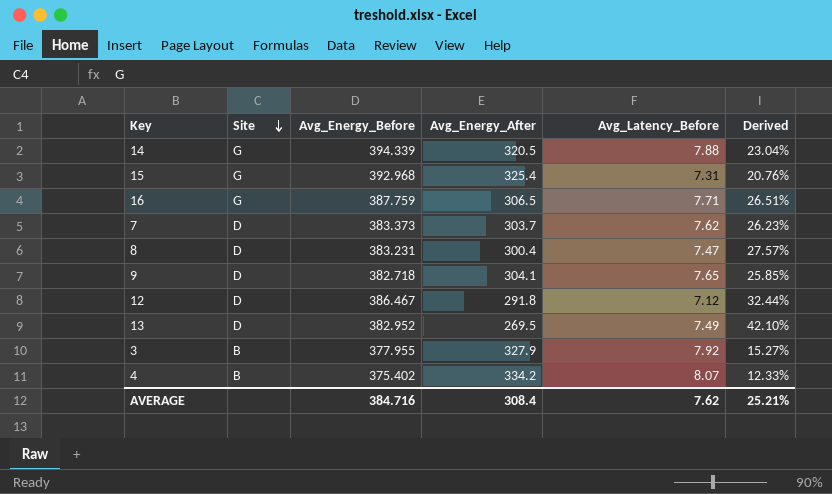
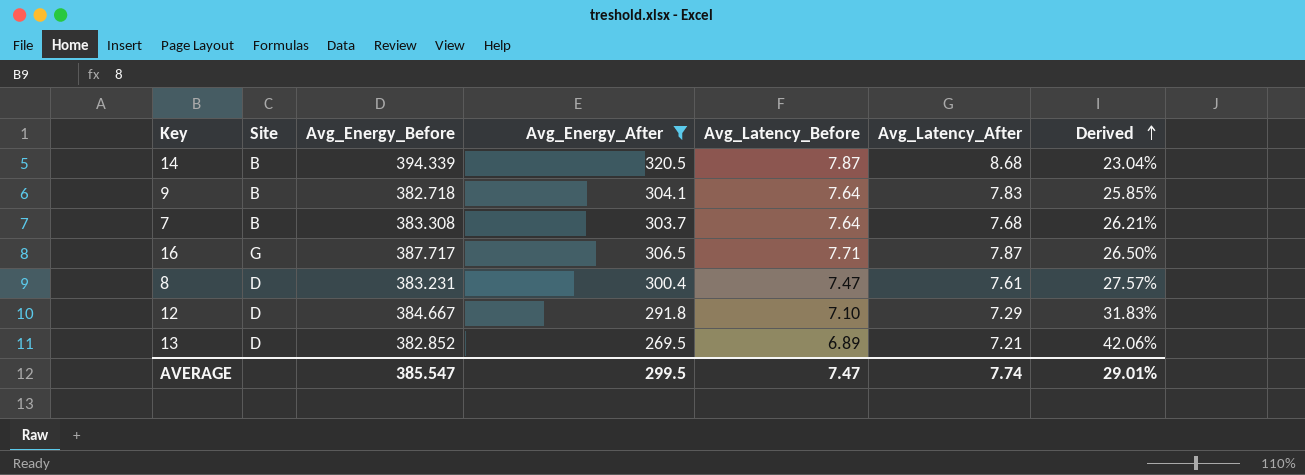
filter: none -> Avg_Energy_After <= 320.5
row order: Site descending -> Derived ascending
column Avg_Latency_After | position: none -> 6
14 | Site: G -> B
14 | Avg_Latency_Before: 7.88 -> 7.87
9 | Site: D -> B
9 | Avg_Latency_Before: 7.65 -> 7.64
7 | Site: D -> B
7 | Avg_Energy_Before: 383.373 -> 383.308
7 | Avg_Latency_Before: 7.62 -> 7.64
7 | Derived: 26.23% -> 26.21%
16 | Avg_Energy_Before: 387.759 -> 387.717
16 | Derived: 26.51% -> 26.50%
12 | Avg_Energy_Before: 386.467 -> 384.667
12 | Avg_Latency_Before: 7.12 -> 7.10
12 | Derived: 32.44% -> 31.83%
13 | Avg_Energy_Before: 382.952 -> 382.852
13 | Avg_Latency_Before: 7.49 -> 6.89
13 | Derived: 42.10% -> 42.06%
AVERAGE | Avg_Energy_Before: 384.716 -> 385.547
AVERAGE | Avg_Energy_After: 308.4 -> 299.5
AVERAGE | Avg_Latency_Before: 7.62 -> 7.47
AVERAGE | Derived: 25.21% -> 29.01%

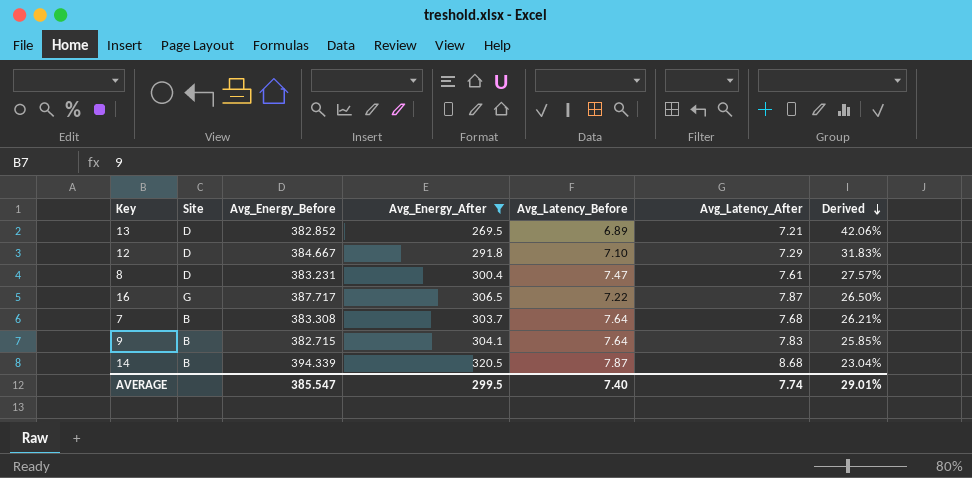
row order: Derived ascending -> Derived descending
16 | Avg_Latency_Before: 7.71 -> 7.22
9 | Avg_Energy_Before: 382.718 -> 382.715
AVERAGE | Avg_Latency_Before: 7.47 -> 7.40

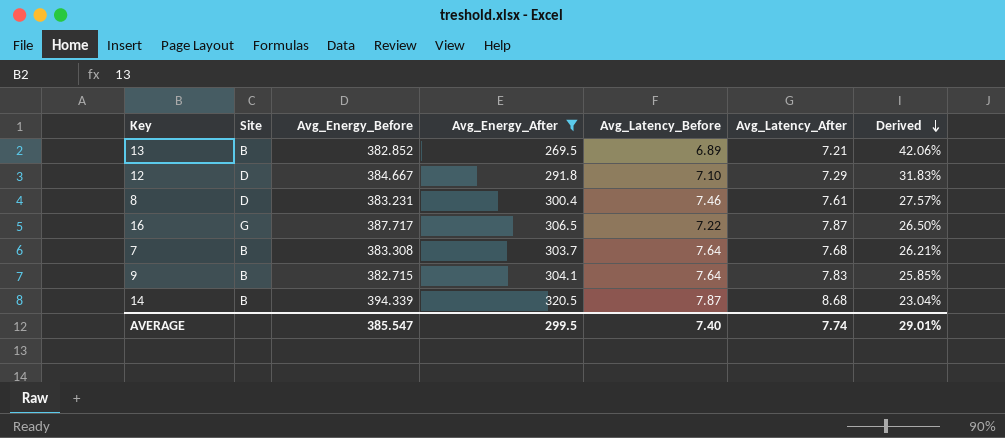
13 | Site: D -> B
8 | Avg_Latency_Before: 7.47 -> 7.46

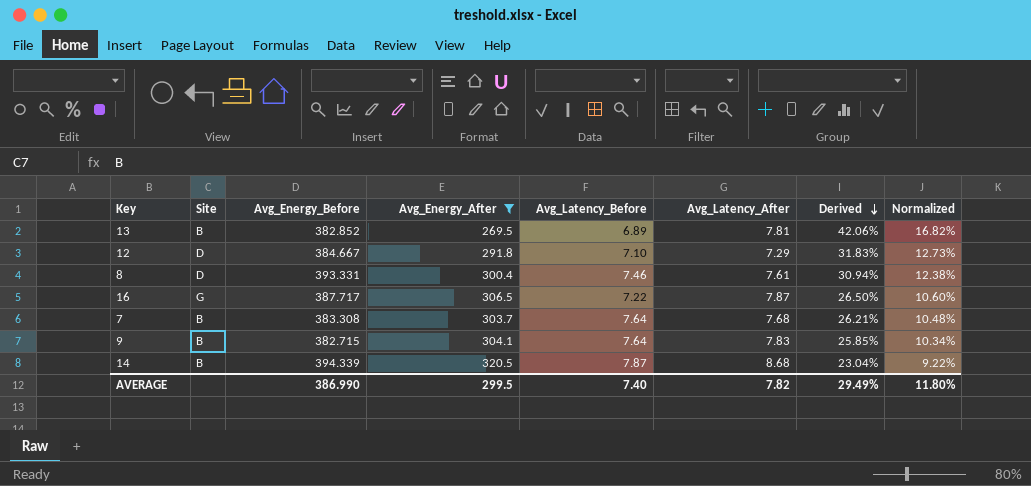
column Normalized | formula: none -> [Derived] * 0.4
13 | Avg_Latency_After: 7.21 -> 7.81
8 | Avg_Energy_Before: 383.231 -> 393.331
8 | Derived: 27.57% -> 30.94%
AVERAGE | Avg_Energy_Before: 385.547 -> 386.990
AVERAGE | Avg_Latency_After: 7.74 -> 7.82
AVERAGE | Derived: 29.01% -> 29.49%

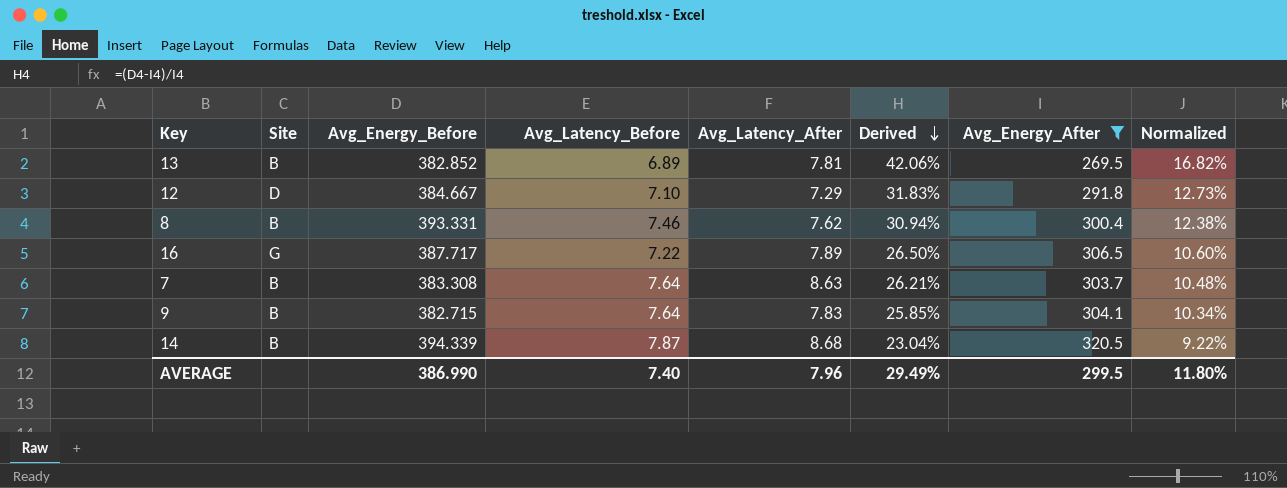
column Avg_Energy_After | position: 4 -> 7
8 | Site: D -> B
8 | Avg_Latency_After: 7.61 -> 7.62
16 | Avg_Latency_After: 7.87 -> 7.89
7 | Avg_Latency_After: 7.68 -> 8.63
AVERAGE | Avg_Latency_After: 7.82 -> 7.96

